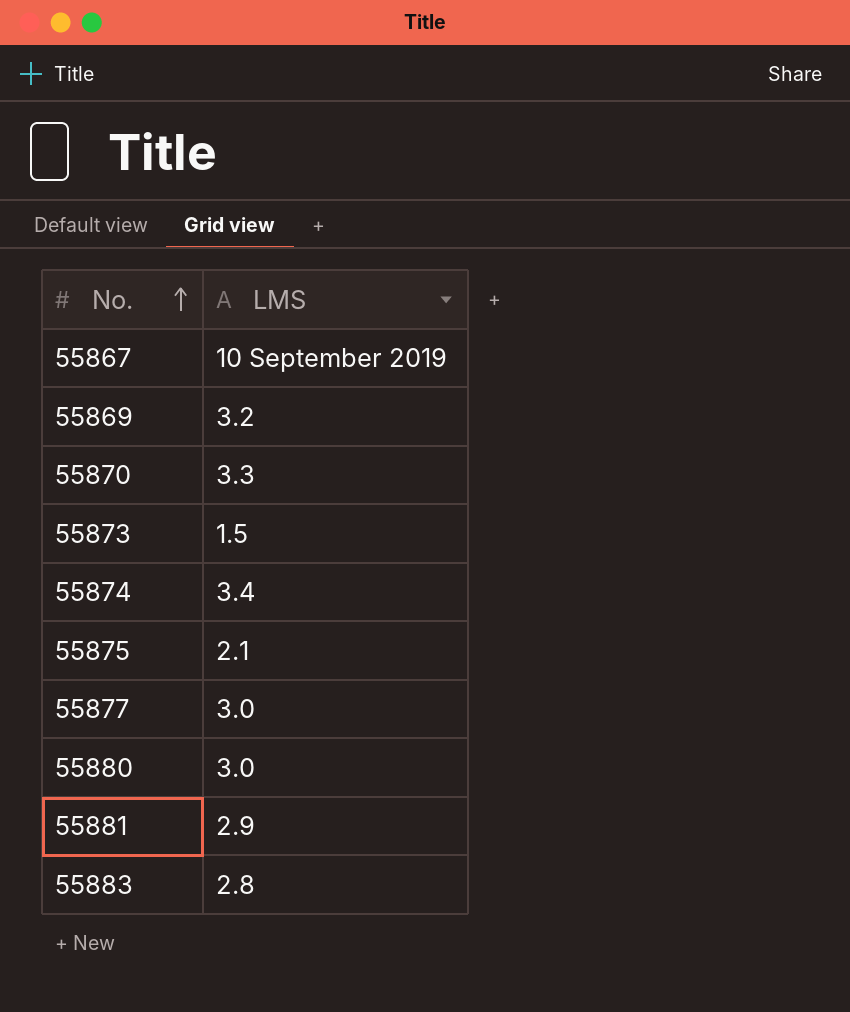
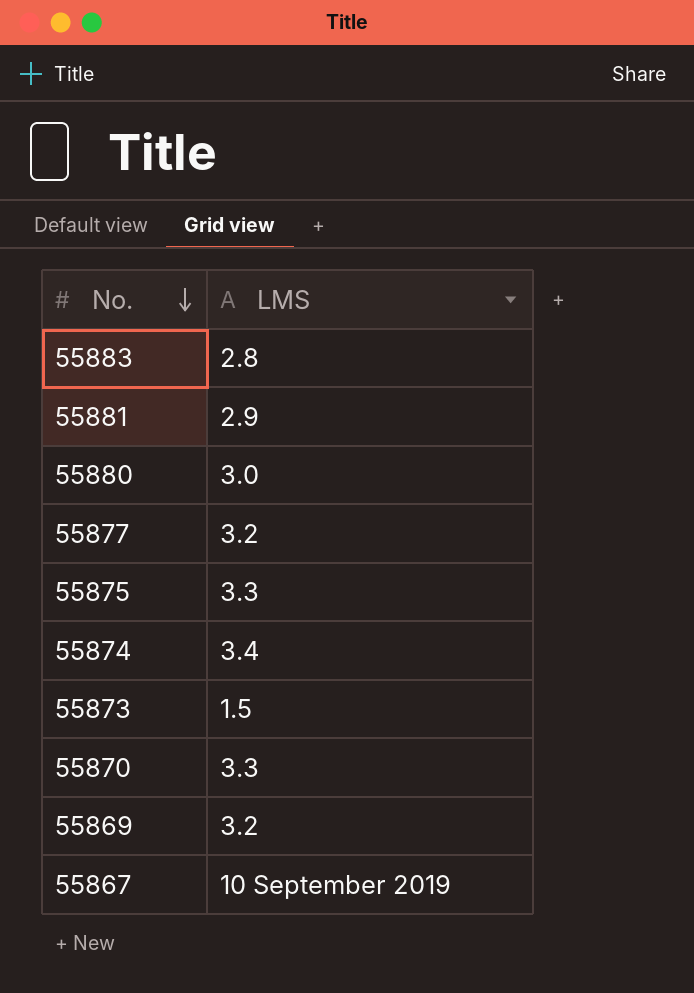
row order: No. ascending -> No. descending
55877 | LMS: 3.0 -> 3.2
55875 | LMS: 2.1 -> 3.3

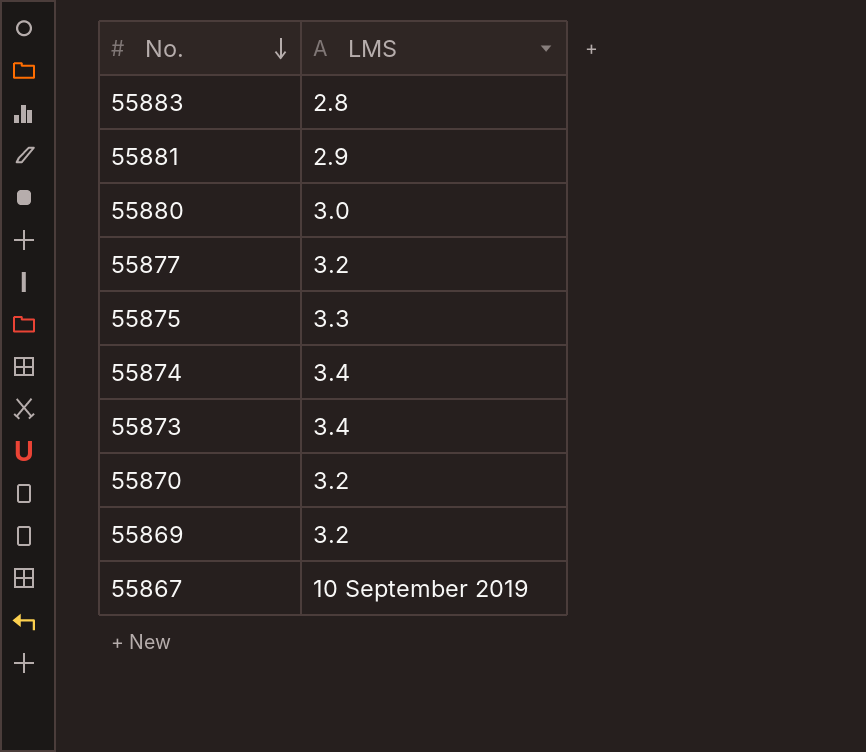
55873 | LMS: 1.5 -> 3.4
55870 | LMS: 3.3 -> 3.2

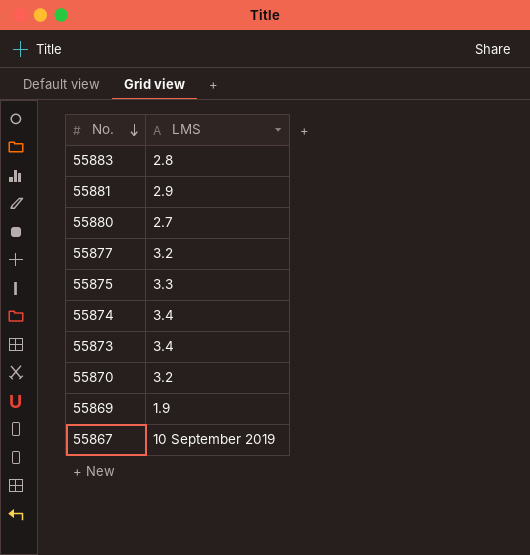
55880 | LMS: 3.0 -> 2.7
55869 | LMS: 3.2 -> 1.9

